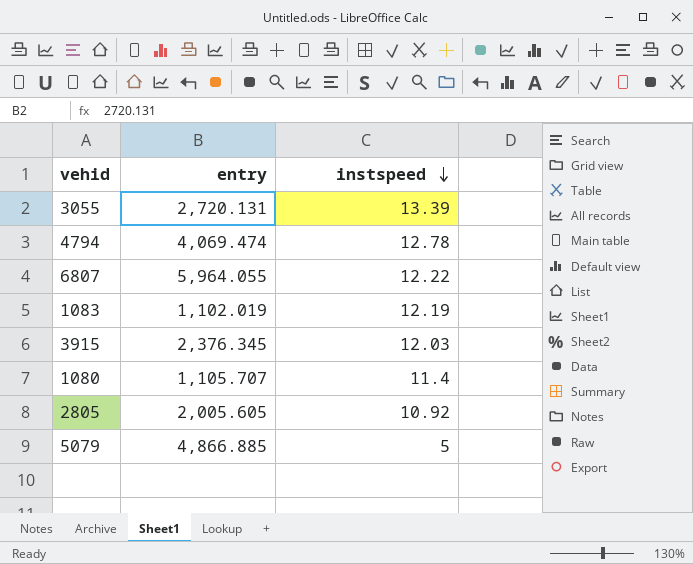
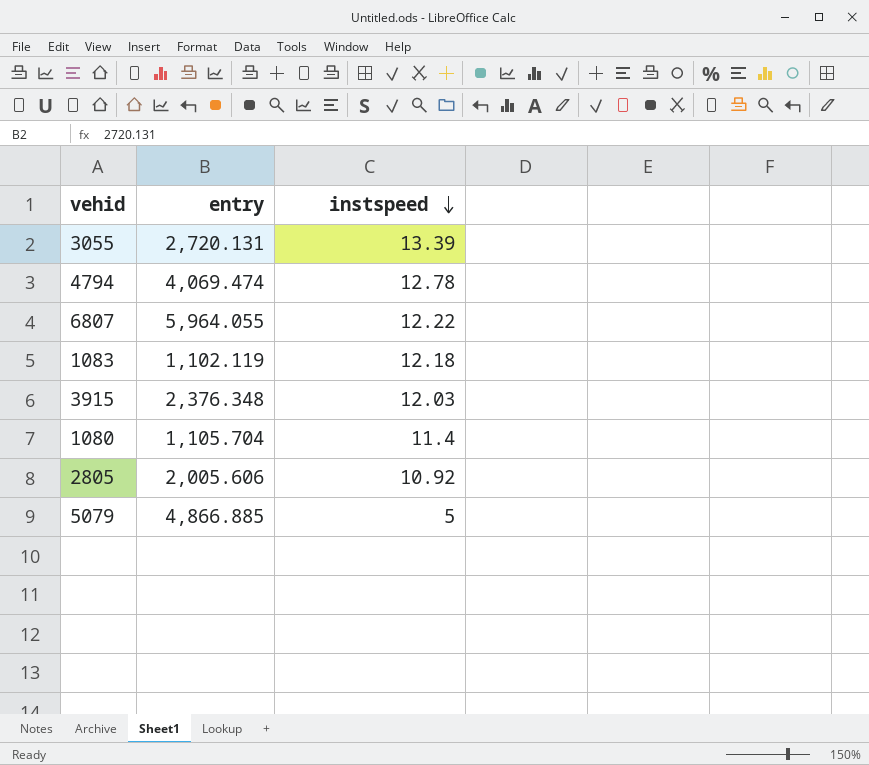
1083 | entry: 1,102.019 -> 1,102.119
1083 | instspeed: 12.19 -> 12.18
3915 | entry: 2,376.345 -> 2,376.348
1080 | entry: 1,105.707 -> 1,105.704
2805 | entry: 2,005.605 -> 2,005.606

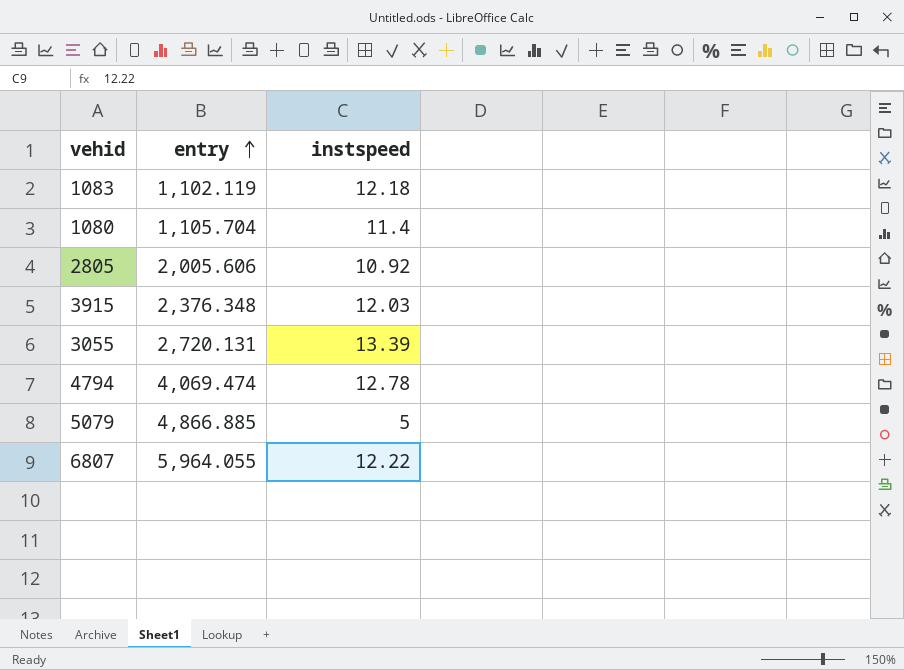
row order: instspeed descending -> entry ascending

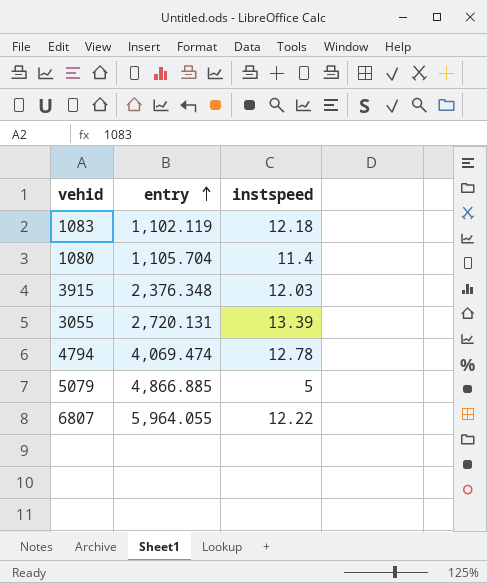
row 2805: 2,005.606 | 10.92 -> none

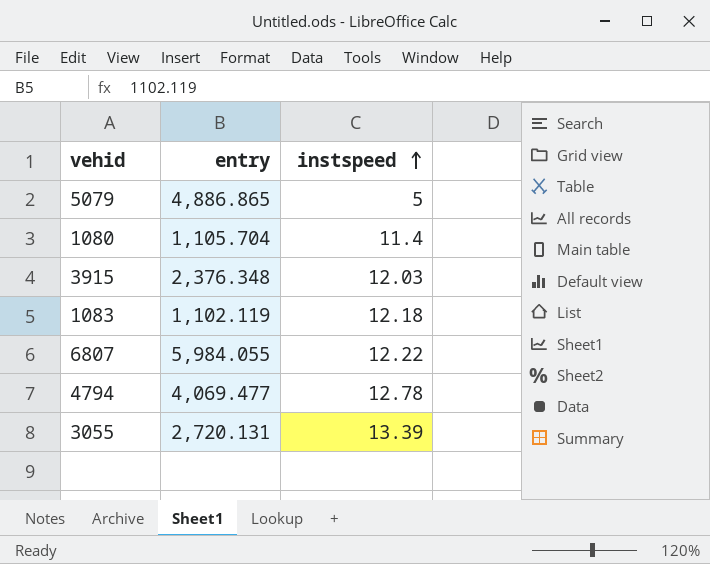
row order: entry ascending -> instspeed ascending
5079 | entry: 4,866.885 -> 4,886.865
6807 | entry: 5,964.055 -> 5,984.055
4794 | entry: 4,069.474 -> 4,069.477

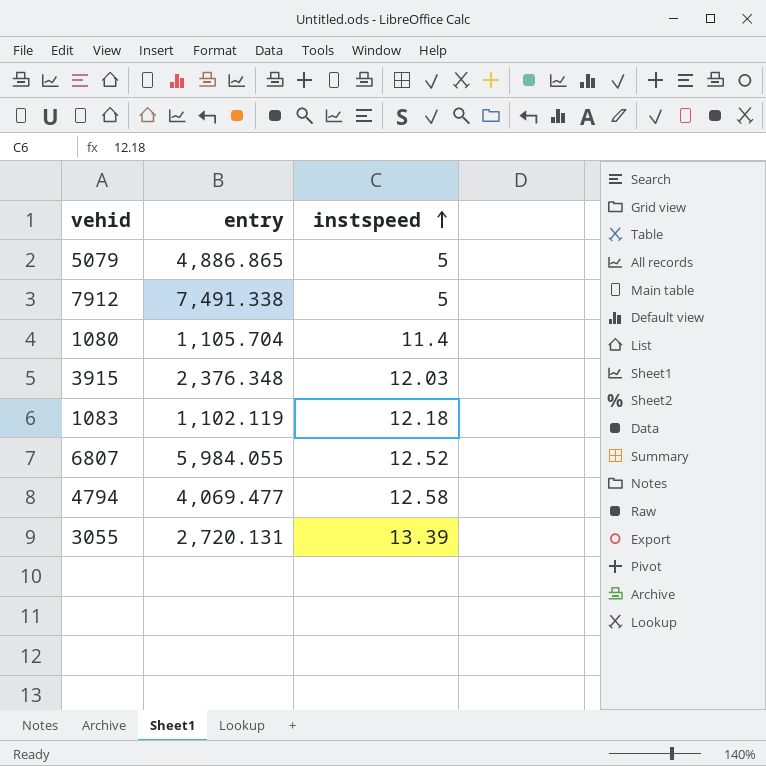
row 7912: none -> 7,491.338 | 5
6807 | instspeed: 12.22 -> 12.52
4794 | instspeed: 12.78 -> 12.58

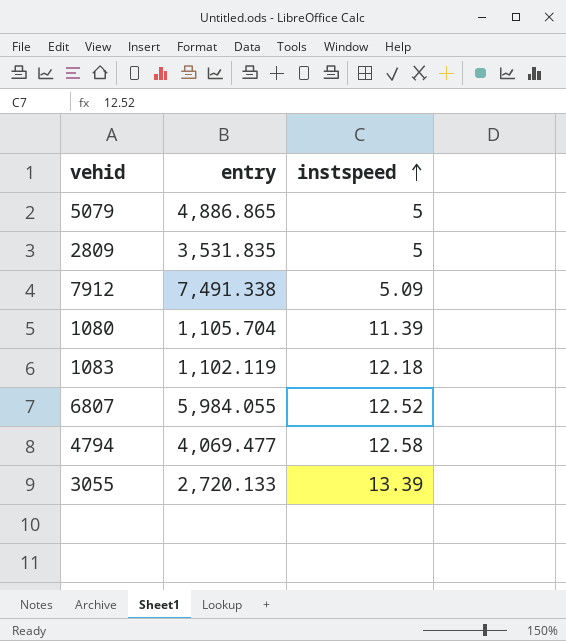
row 3915: 2,376.348 | 12.03 -> none
row 2809: none -> 3,531.835 | 5
7912 | instspeed: 5 -> 5.09
1080 | instspeed: 11.4 -> 11.39
3055 | entry: 2,720.131 -> 2,720.133

